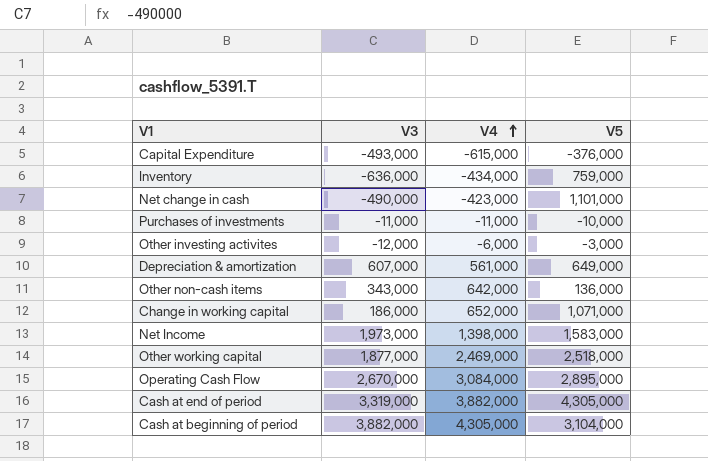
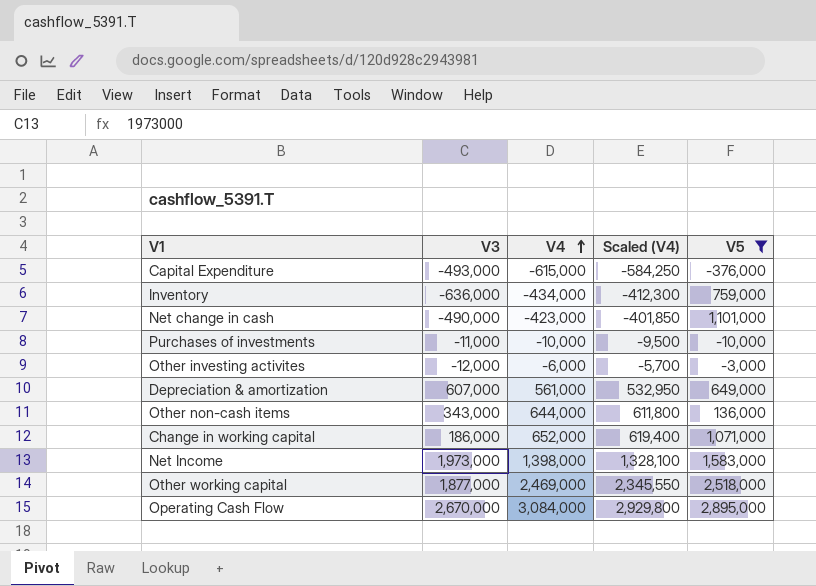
filter: none -> V5 <= 2,895,000
column Scaled (V4) | formula: none -> [V4] * 0.95
Purchases of investments | V4: -11,000 -> -10,000
Other non-cash items | V4: 642,000 -> 644,000

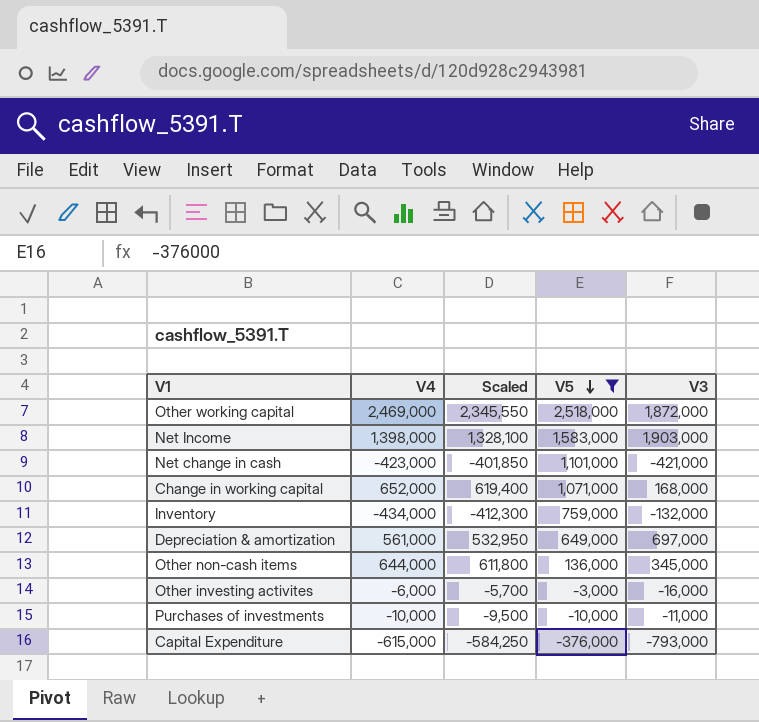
row order: V4 ascending -> V5 descending
column name: Scaled (V4) -> Scaled
column V3 | position: 2 -> 5
row Operating Cash Flow: 2,670,000 | 3,084,000 | 2,929,800 | 2,895,000 -> none
Other working capital | V3: 1,877,000 -> 1,872,000
Net Income | V3: 1,973,000 -> 1,903,000
Net change in cash | V3: -490,000 -> -421,000
Change in working capital | V3: 186,000 -> 168,000
Inventory | V3: -636,000 -> -132,000
Depreciation & amortization | V3: 607,000 -> 697,000
Other non-cash items | V3: 343,000 -> 345,000
Other investing activites | V3: -12,000 -> -16,000
Capital Expenditure | V3: -493,000 -> -793,000

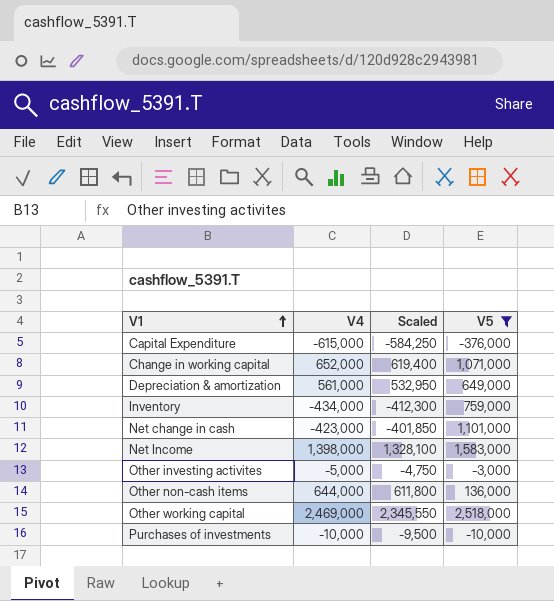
row order: V5 descending -> V1 ascending
column V3 | position: 5 -> none
Other investing activites | V4: -6,000 -> -5,000
Other investing activites | Scaled: -5,700 -> -4,750

